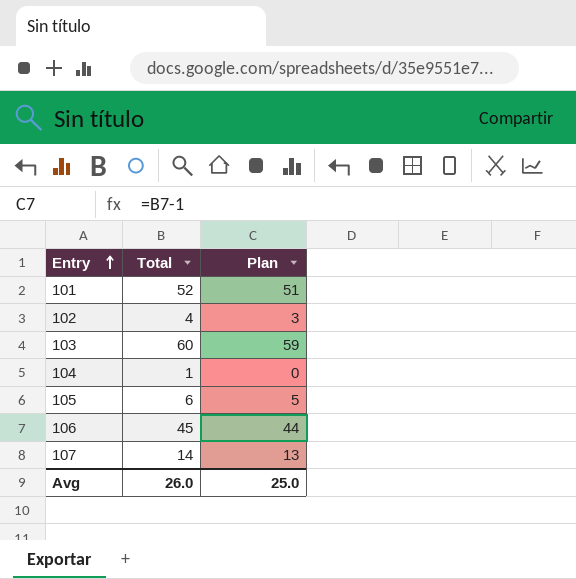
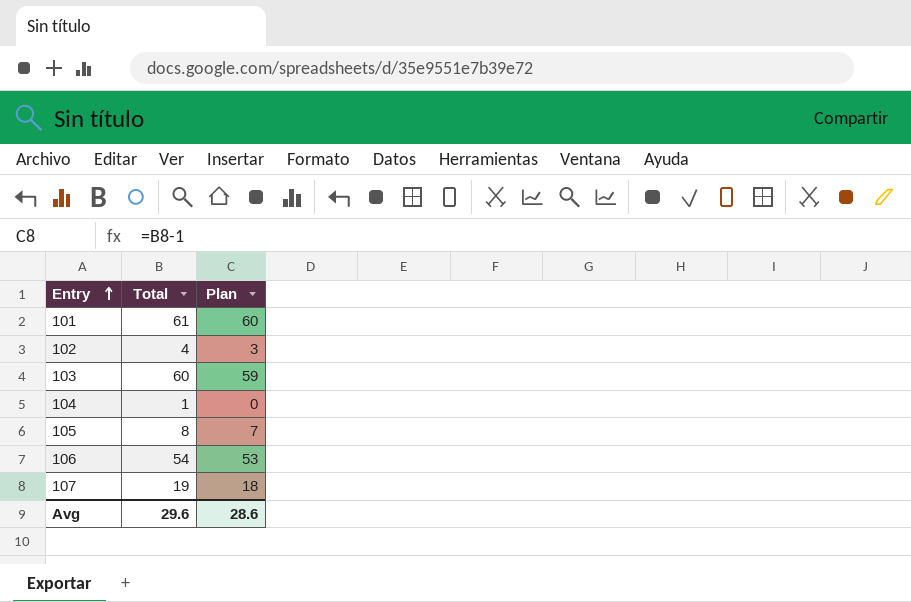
101 | Total: 52 -> 61
101 | Plan: 51 -> 60
105 | Total: 6 -> 8
105 | Plan: 5 -> 7
106 | Total: 45 -> 54
106 | Plan: 44 -> 53
107 | Total: 14 -> 19
107 | Plan: 13 -> 18
Avg | Total: 26.0 -> 29.6
Avg | Plan: 25.0 -> 28.6

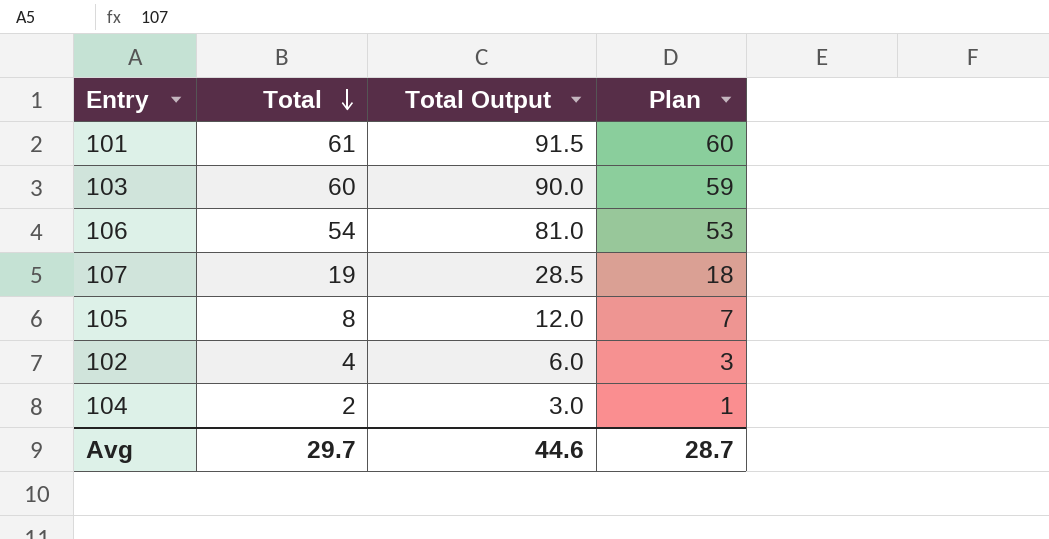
row order: Entry ascending -> Total descending
column Total Output | formula: none -> [Total] * 1.5
104 | Total: 1 -> 2
104 | Plan: 0 -> 1
Avg | Total: 29.6 -> 29.7
Avg | Plan: 28.6 -> 28.7

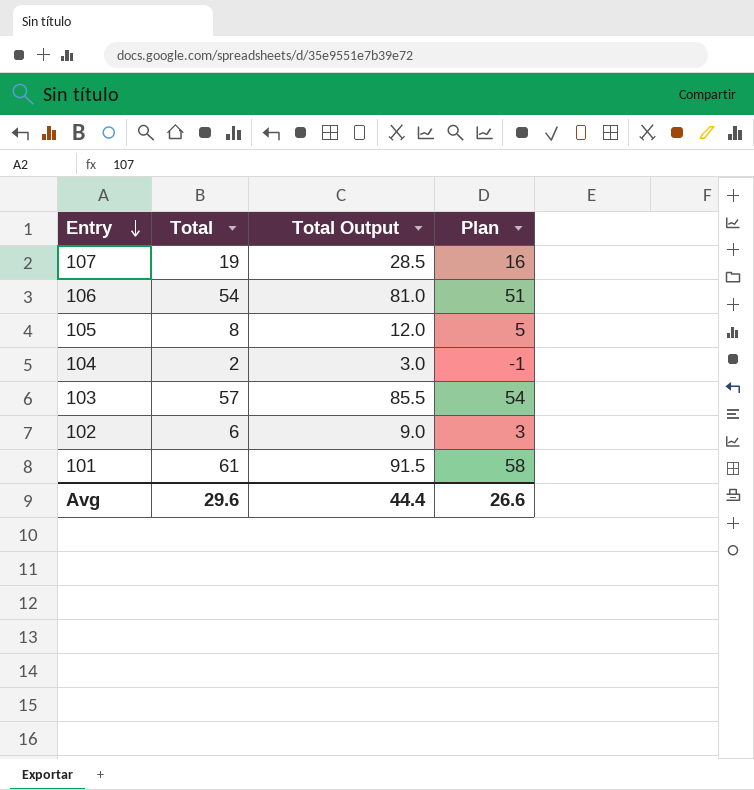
row order: Total descending -> Entry descending
column Plan | formula: [Total] - 1 -> [Total] - 3
103 | Total: 60 -> 57
103 | Total Output: 90.0 -> 85.5
102 | Total: 4 -> 6
102 | Total Output: 6.0 -> 9.0
Avg | Total: 29.7 -> 29.6
Avg | Total Output: 44.6 -> 44.4
Avg | Plan: 28.7 -> 26.6

